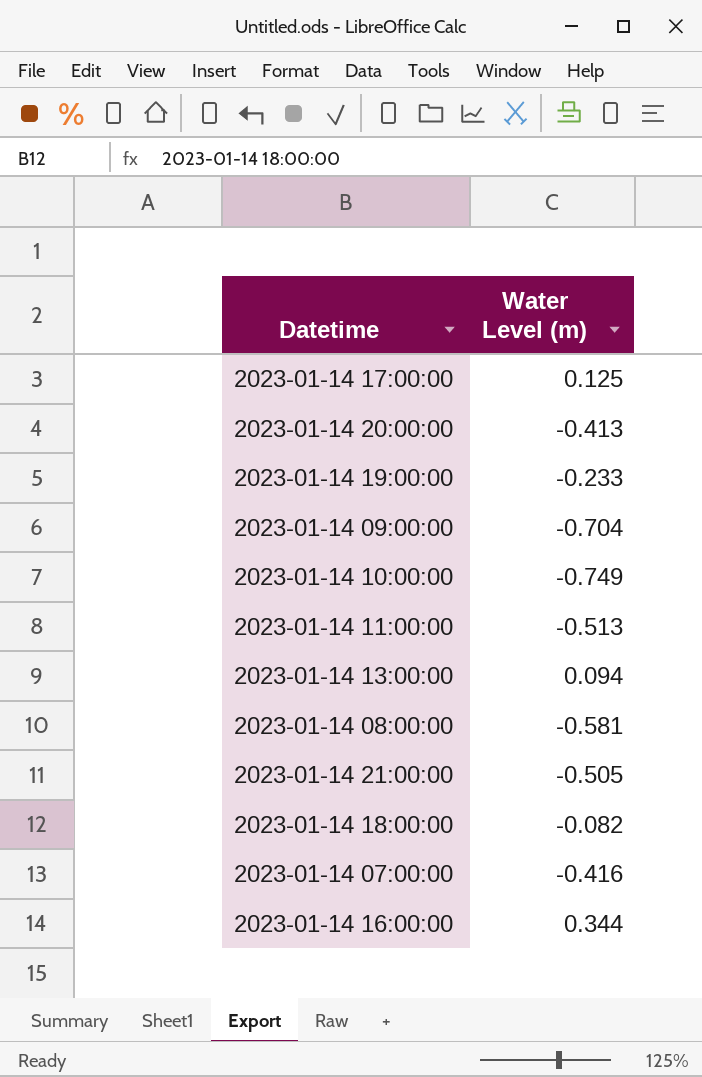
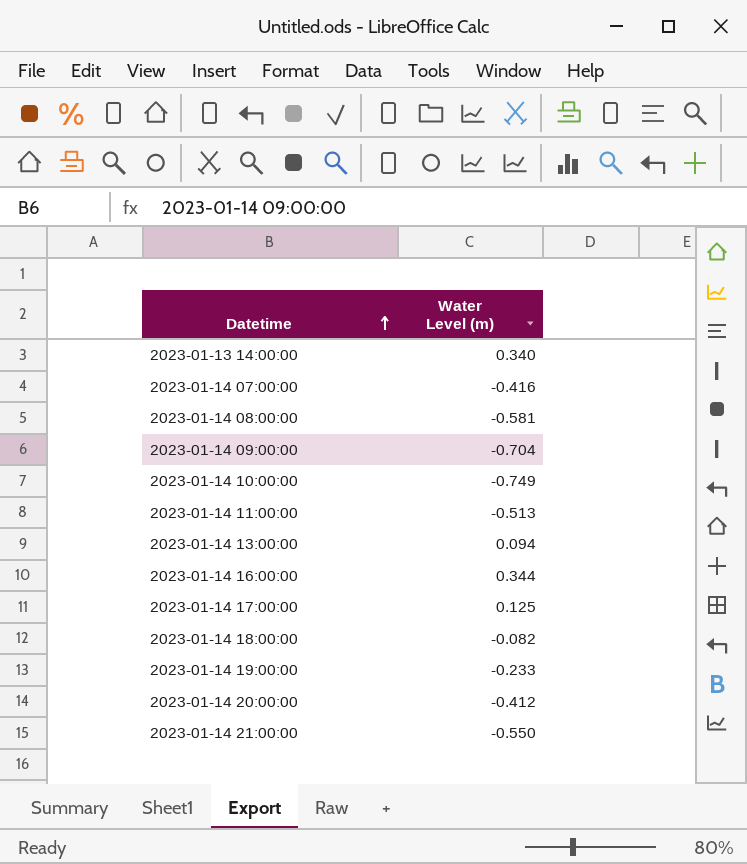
row order: none -> Datetime ascending
row 2023-01-13 14:00:00: none -> 0.340
2023-01-14 20:00:00 | Water Level (m): -0.413 -> -0.412
2023-01-14 21:00:00 | Water Level (m): -0.505 -> -0.550

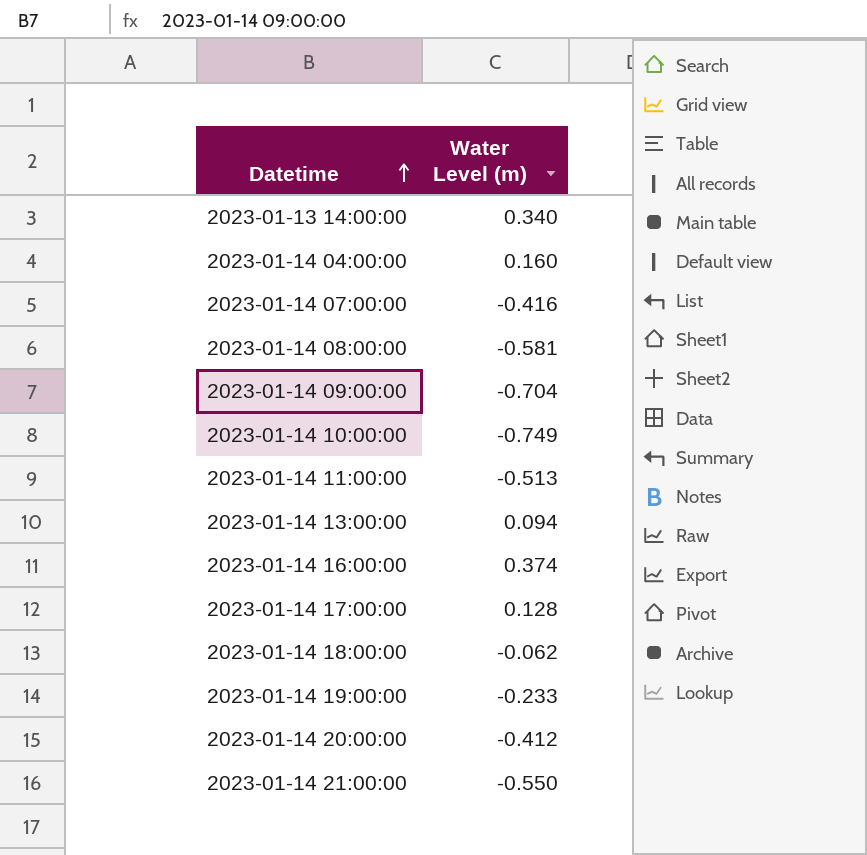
row 2023-01-14 04:00:00: none -> 0.160
2023-01-14 16:00:00 | Water Level (m): 0.344 -> 0.374
2023-01-14 17:00:00 | Water Level (m): 0.125 -> 0.128
2023-01-14 18:00:00 | Water Level (m): -0.082 -> -0.062

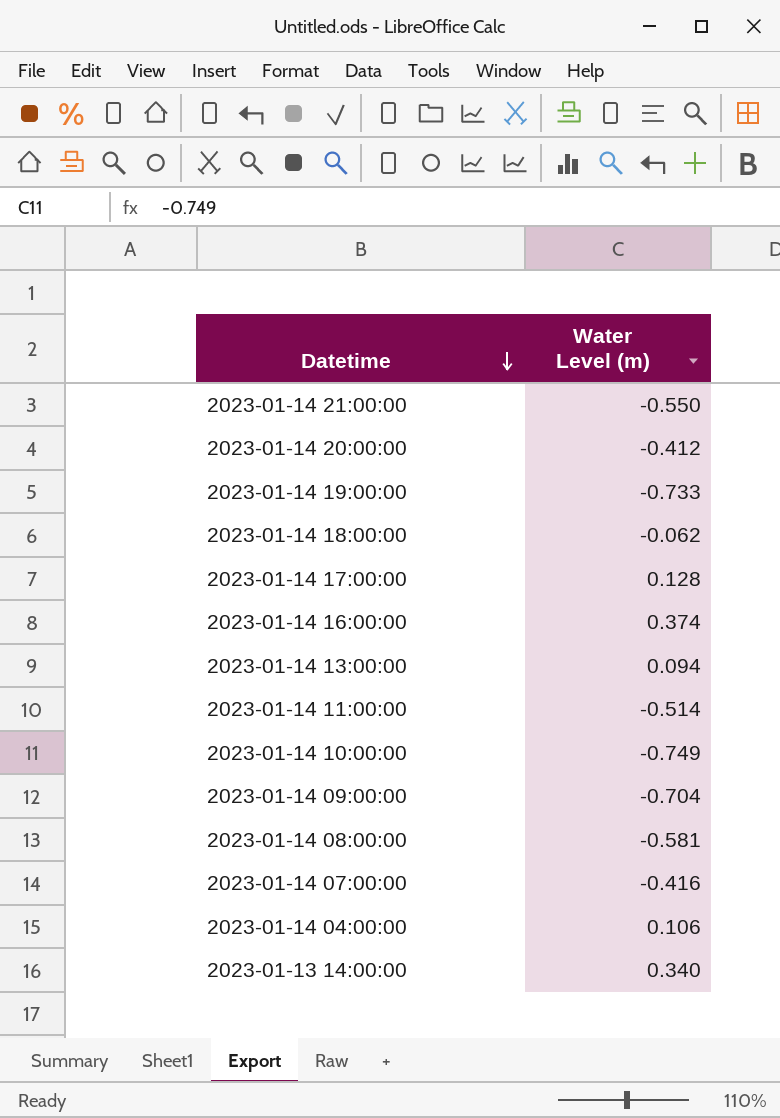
row order: Datetime ascending -> Datetime descending
2023-01-14 19:00:00 | Water Level (m): -0.233 -> -0.733
2023-01-14 11:00:00 | Water Level (m): -0.513 -> -0.514
2023-01-14 04:00:00 | Water Level (m): 0.160 -> 0.106

